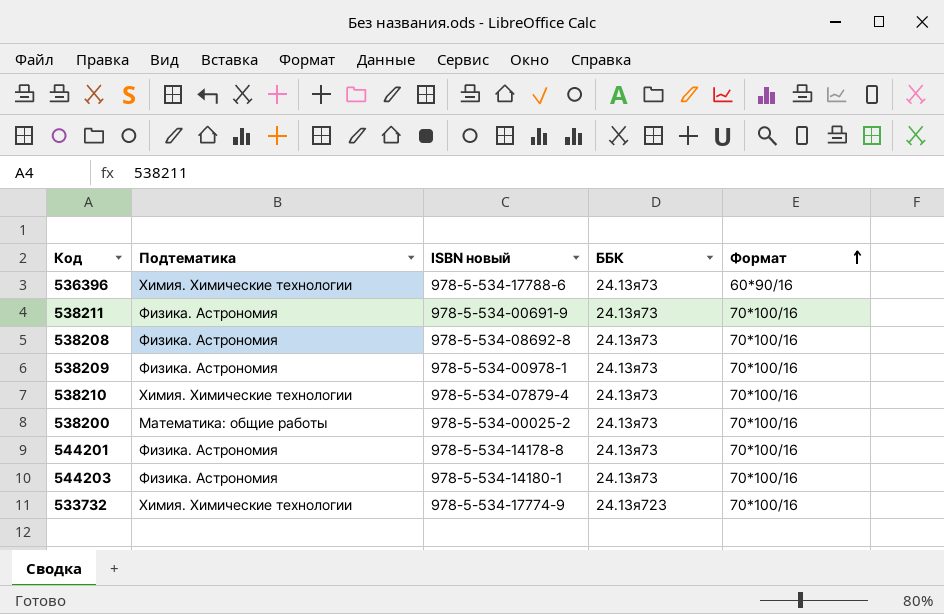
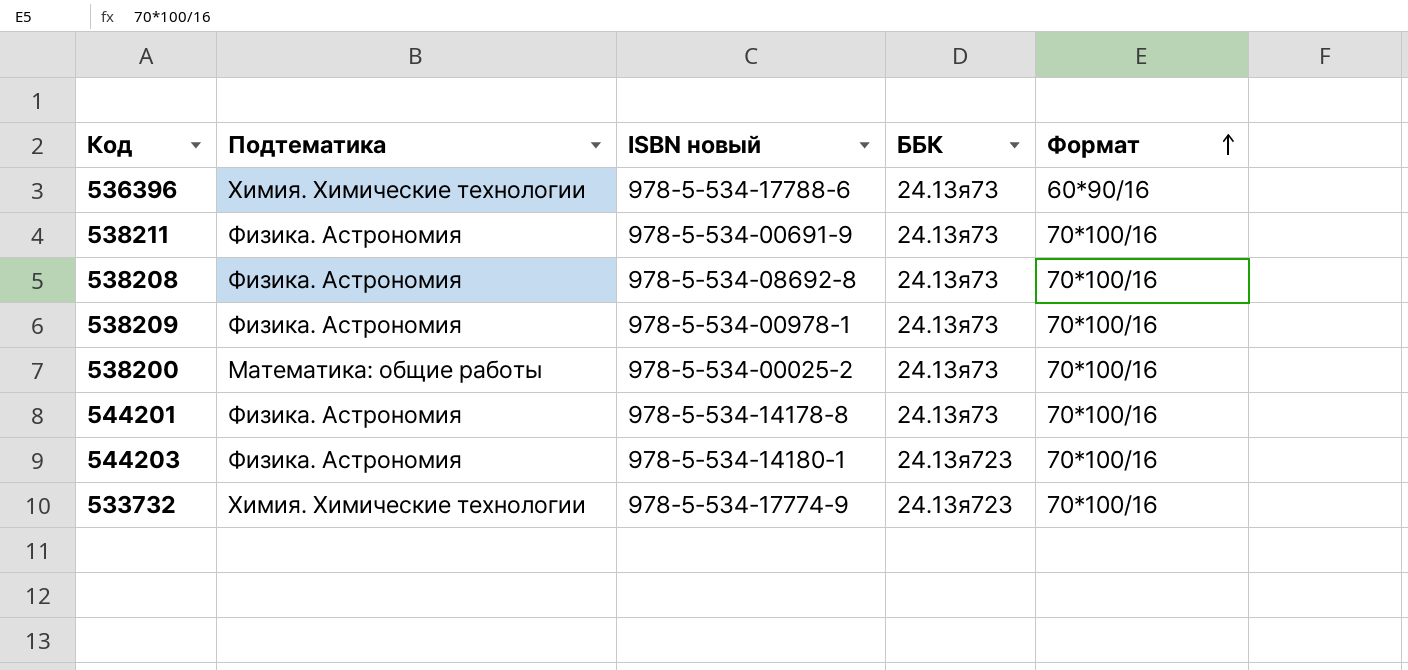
row 538210: Химия. Химические технологии | 978-5-534-07879-4 | 24.13я73 | 70*100/16 -> none
544203 | ББК: 24.13я73 -> 24.13я723

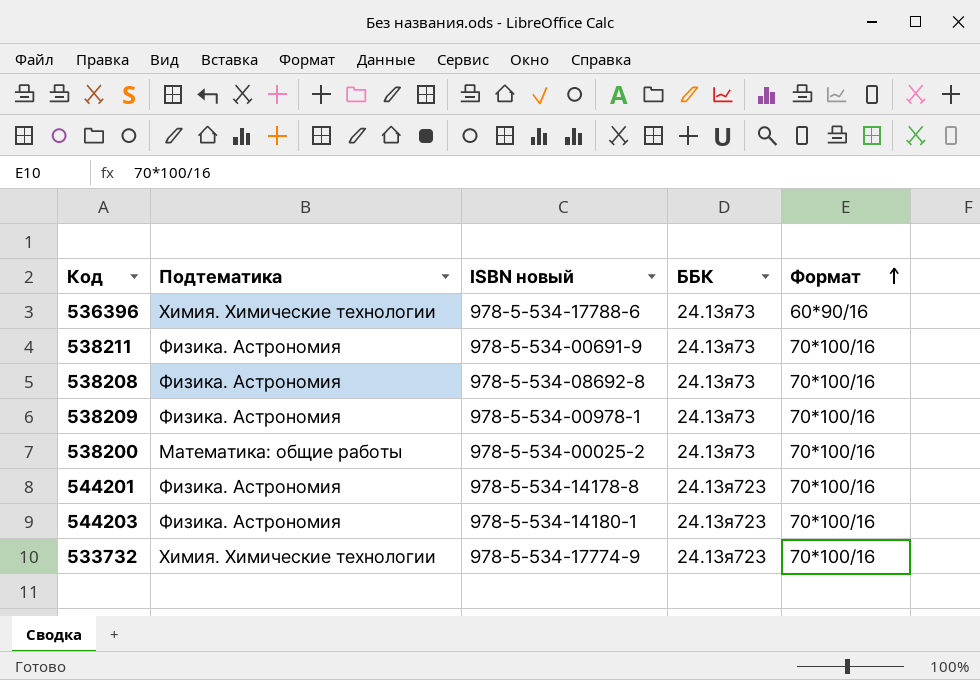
544201 | ББК: 24.13я73 -> 24.13я723

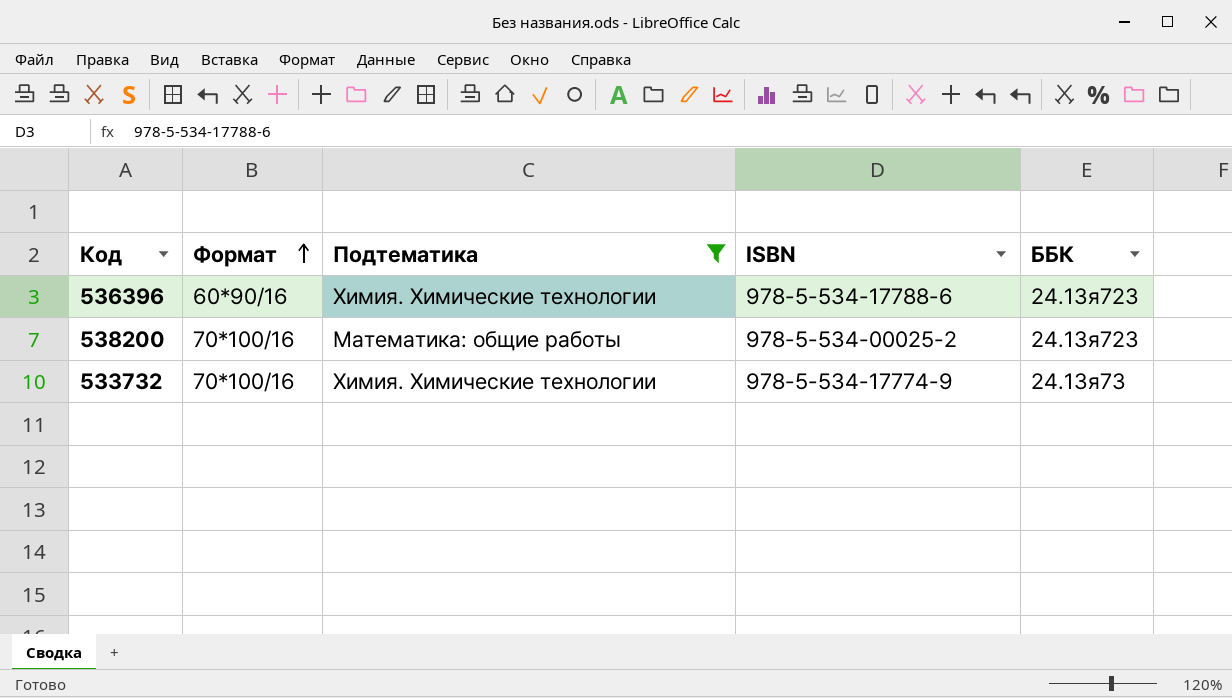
filter: none -> Подтематика != Физика. Астрономия
column Формат | position: 5 -> 2
column name: ISBN новый -> ISBN
536396 | ББК: 24.13я73 -> 24.13я723
538200 | ББК: 24.13я73 -> 24.13я723
533732 | ББК: 24.13я723 -> 24.13я73

